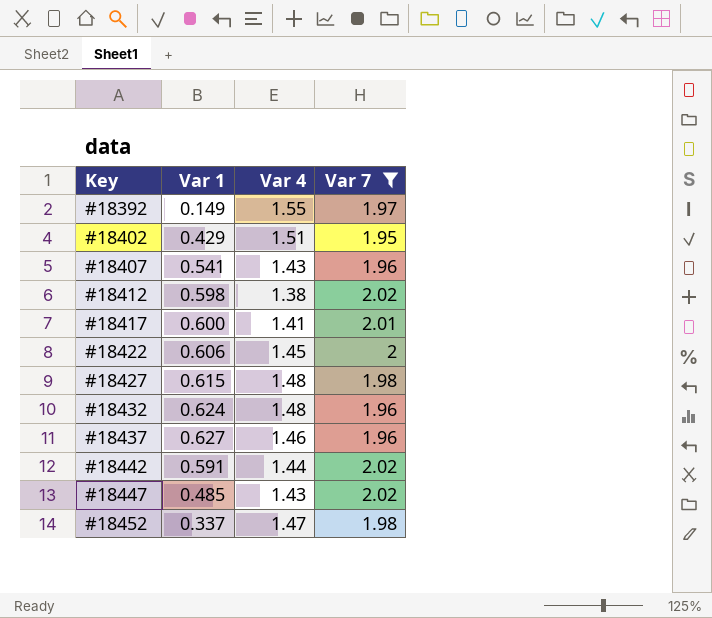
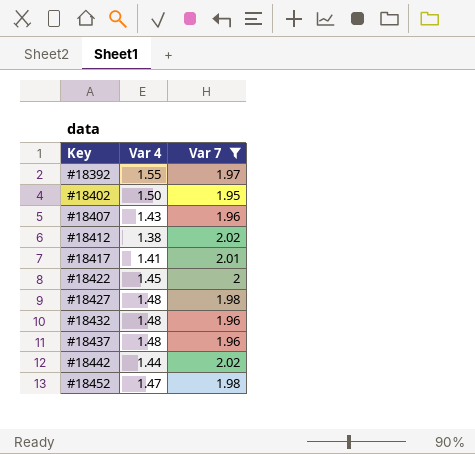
column Var 1 | position: 2 -> none
row #18447: 0.485 | 1.43 | 2.02 -> none
#18402 | Var 4: 1.51 -> 1.50
#18437 | Var 4: 1.46 -> 1.48

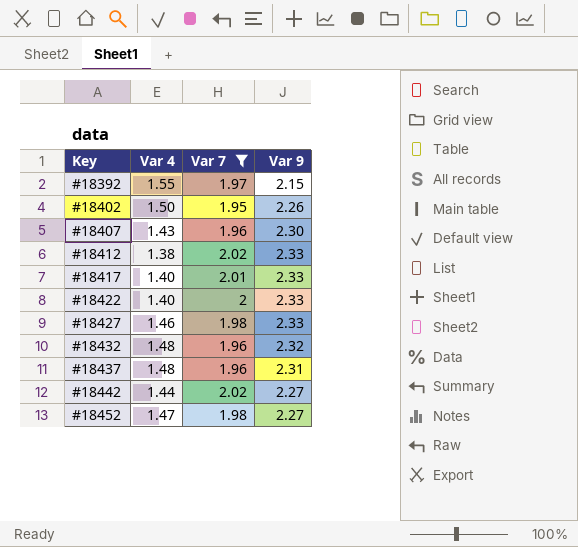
column Var 9 | position: none -> 4
#18417 | Var 4: 1.41 -> 1.40
#18422 | Var 4: 1.45 -> 1.40
#18427 | Var 4: 1.48 -> 1.46

